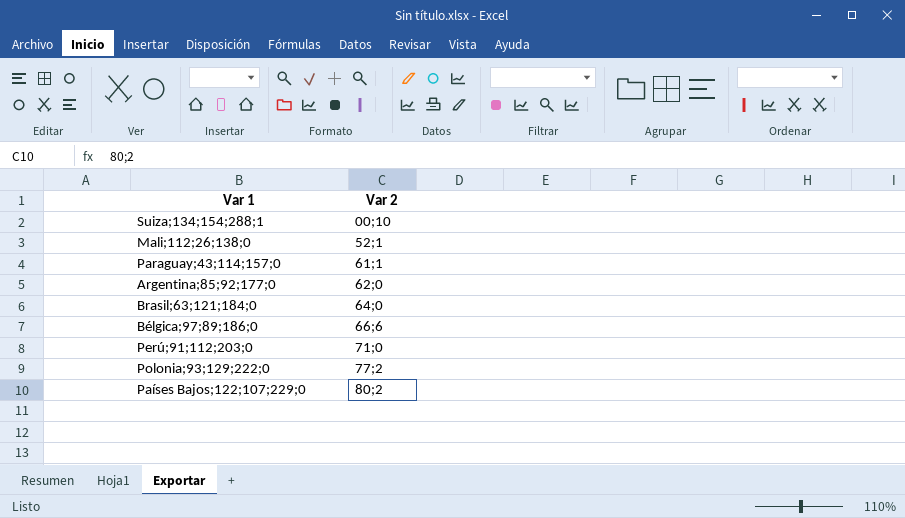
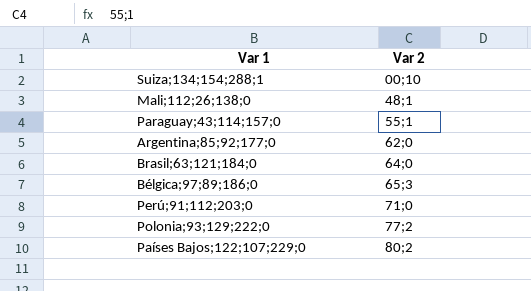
Mali;112;26;138;0 | Var 2: 52;1 -> 48;1
Paraguay;43;114;157;0 | Var 2: 61;1 -> 55;1
Bélgica;97;89;186;0 | Var 2: 66;6 -> 65;3

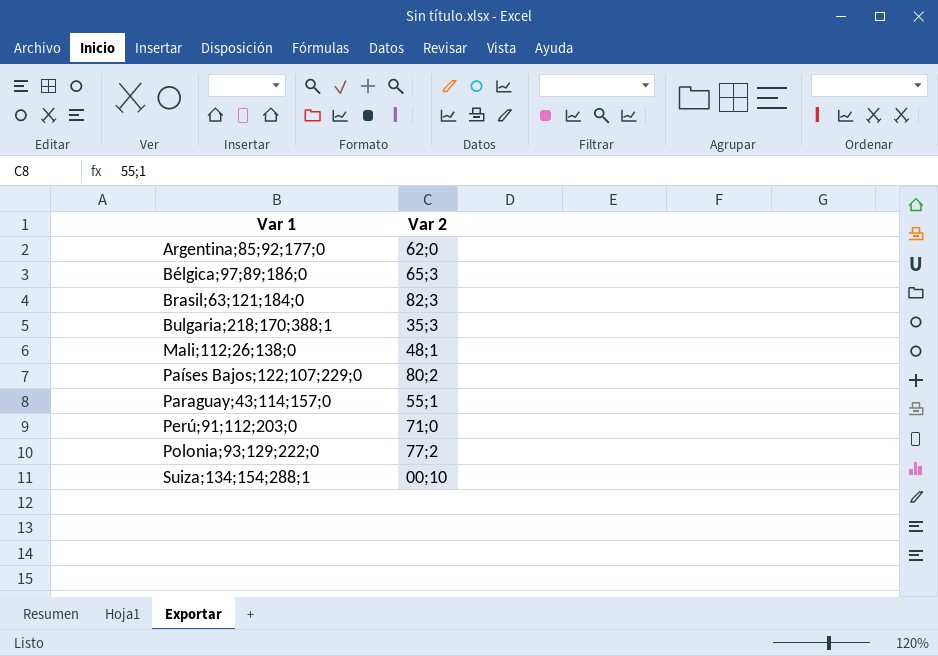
row order: Var 2 ascending -> Var 1 ascending
Brasil;63;121;184;0 | Var 2: 64;0 -> 82;3
row Bulgaria;218;170;388;1: none -> 35;3

